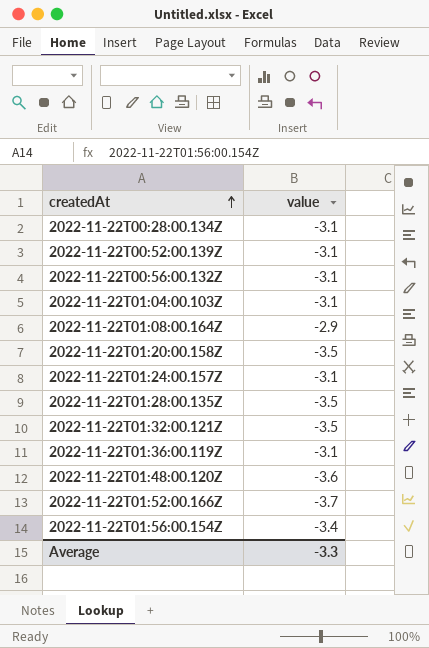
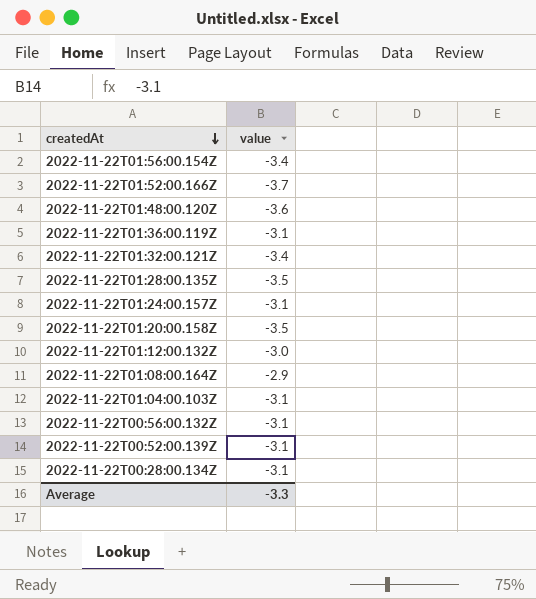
row order: createdAt ascending -> createdAt descending
2022-11-22T01:32:00.121Z | value: -3.5 -> -3.4
row 2022-11-22T01:12:00.132Z: none -> -3.0

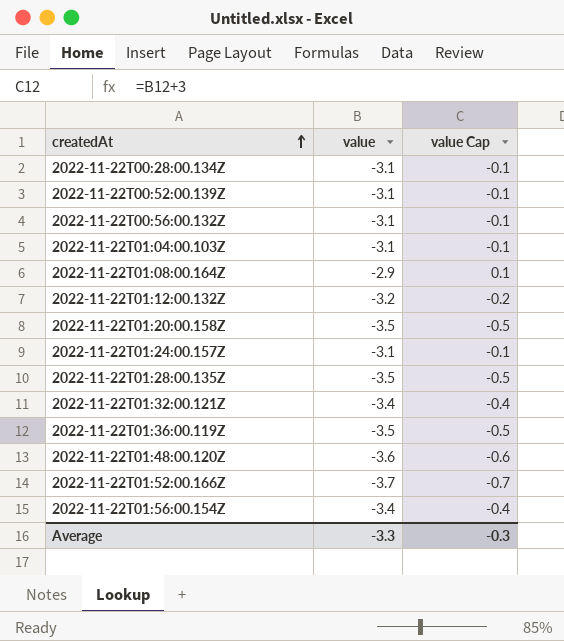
row order: createdAt descending -> createdAt ascending
column value Cap | formula: none -> [value] + 3
2022-11-22T01:12:00.132Z | value: -3.0 -> -3.2
2022-11-22T01:36:00.119Z | value: -3.1 -> -3.5

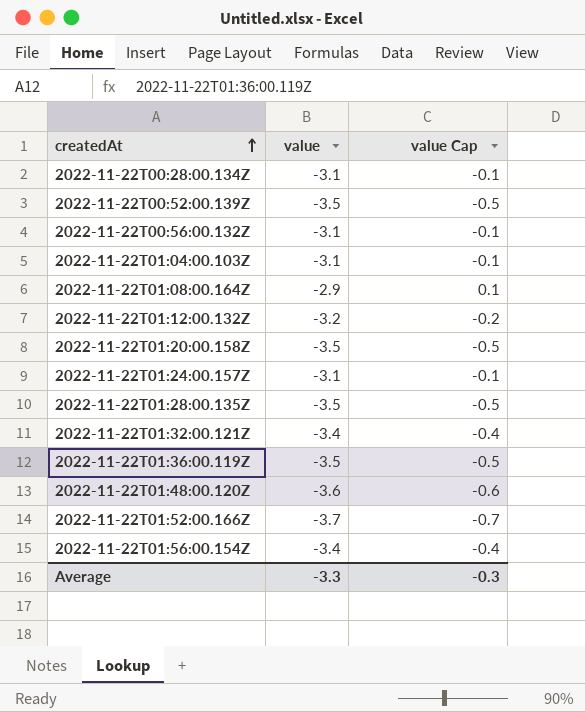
2022-11-22T00:52:00.139Z | value: -3.1 -> -3.5
2022-11-22T00:52:00.139Z | value Cap: -0.1 -> -0.5

